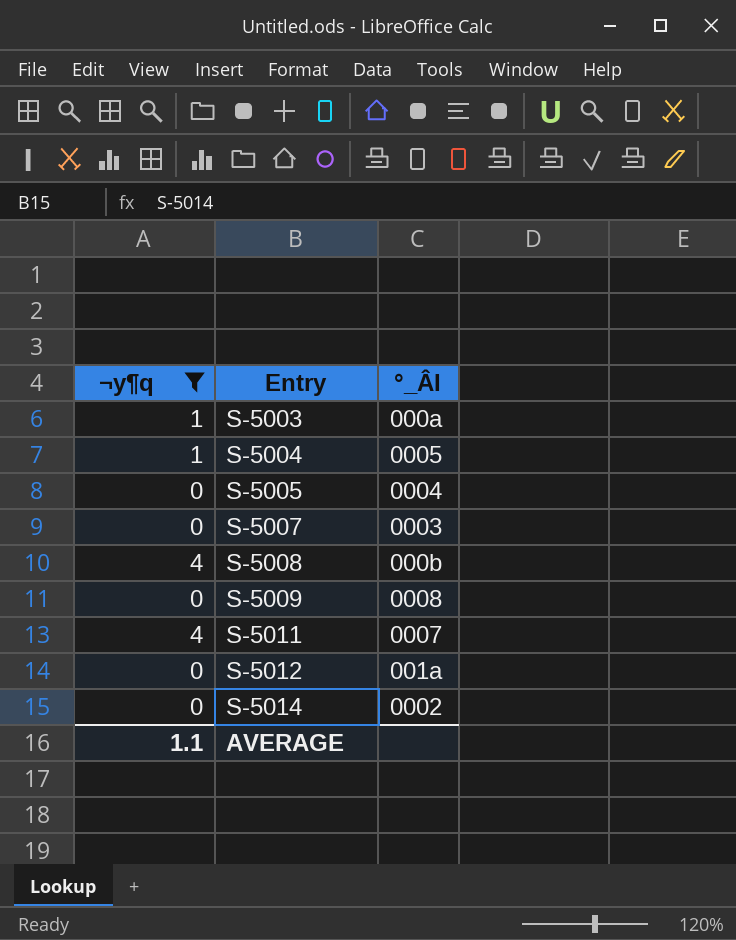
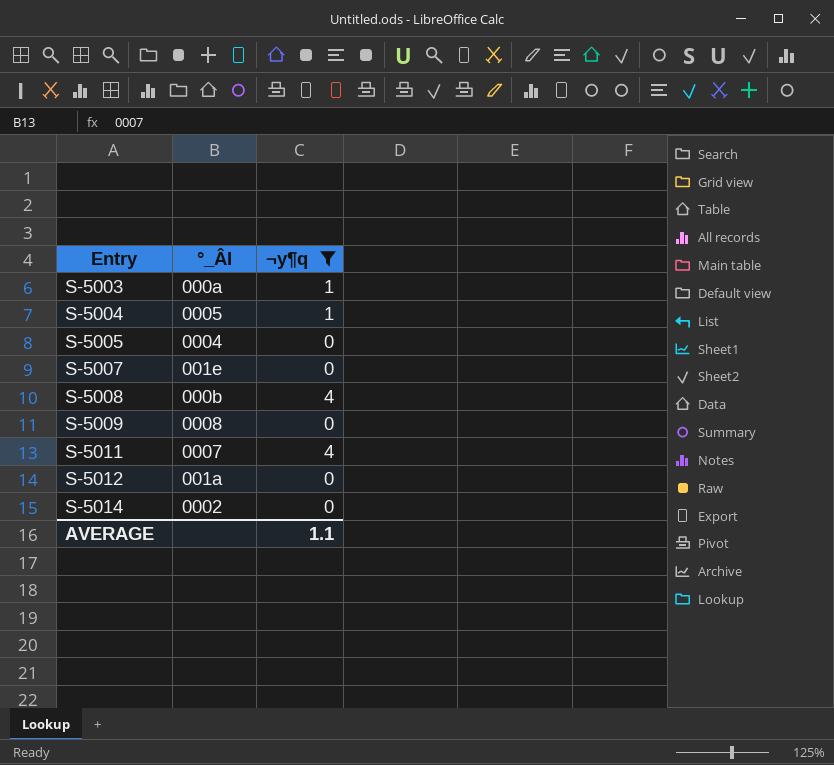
column ¬y¶q | position: 1 -> 3
S-5007 | °_ÂI: 0003 -> 001e

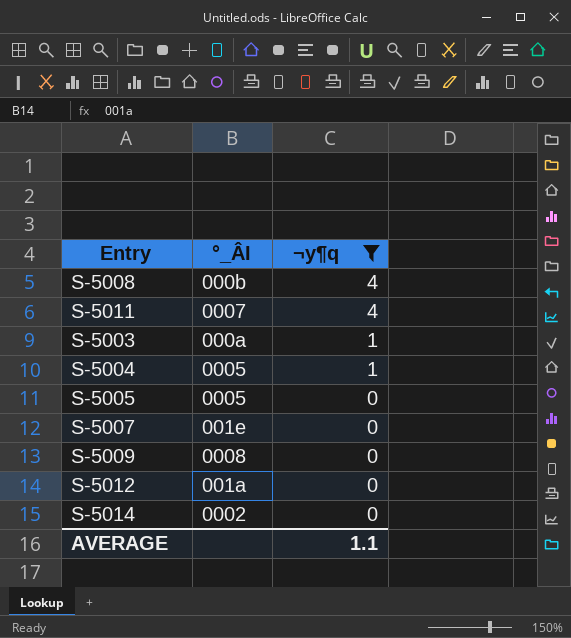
row order: Entry ascending -> ¬y¶q descending
S-5005 | °_ÂI: 0004 -> 0005

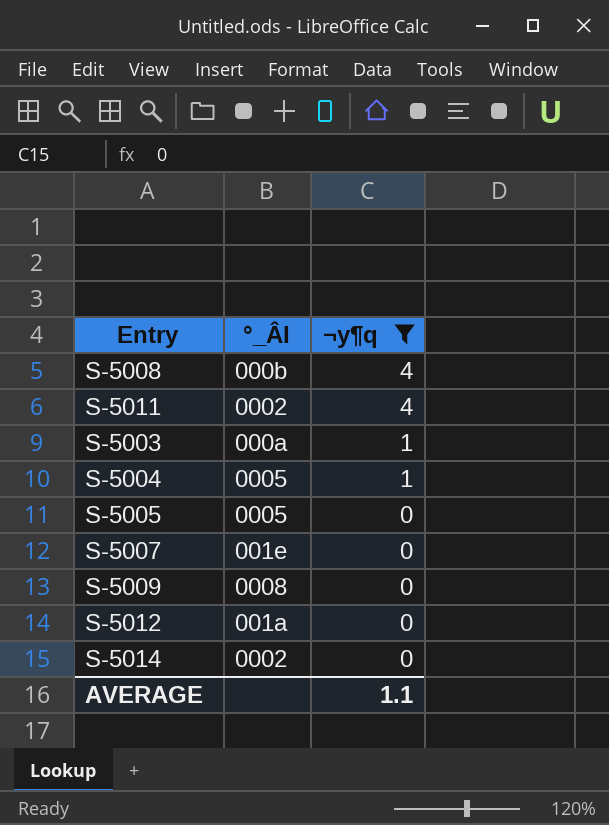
S-5011 | °_ÂI: 0007 -> 0002

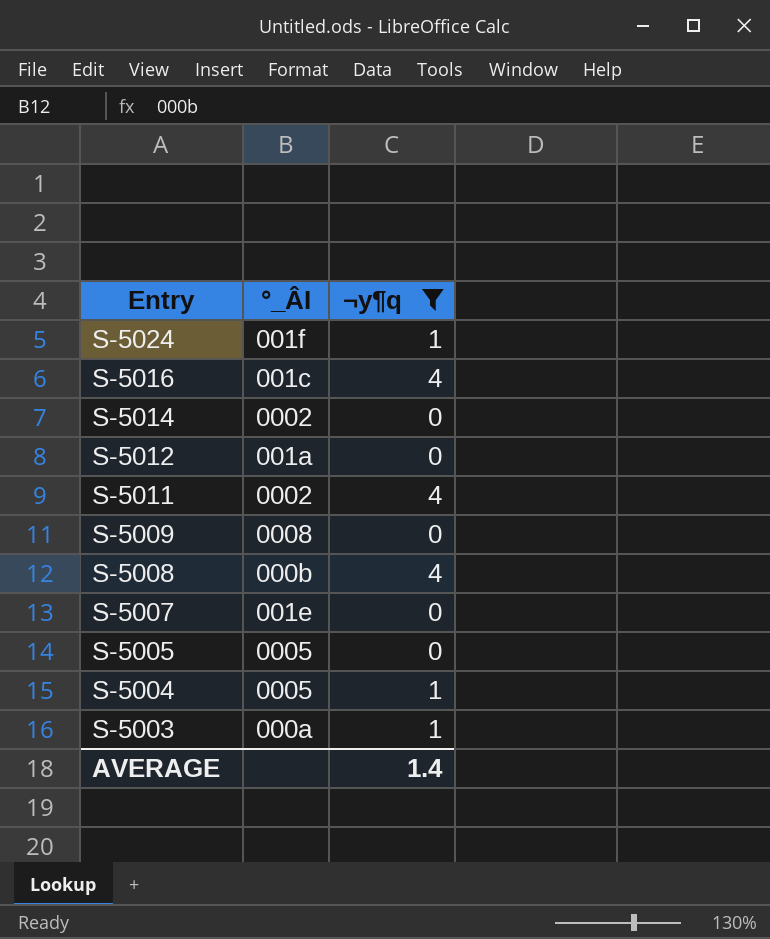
row order: ¬y¶q descending -> Entry descending
row S-5024: none -> 001f | 1
row S-5016: none -> 001c | 4
AVERAGE | ¬y¶q: 1.1 -> 1.4

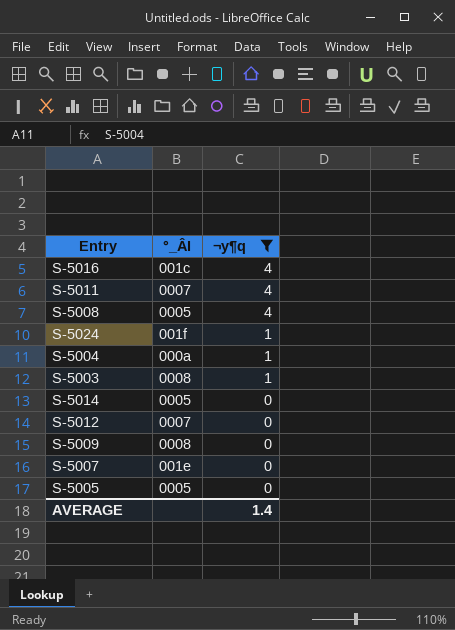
row order: Entry descending -> ¬y¶q descending
S-5011 | °_ÂI: 0002 -> 0007
S-5008 | °_ÂI: 000b -> 0005
S-5004 | °_ÂI: 0005 -> 000a
S-5003 | °_ÂI: 000a -> 0008
S-5014 | °_ÂI: 0002 -> 0005
S-5012 | °_ÂI: 001a -> 0007

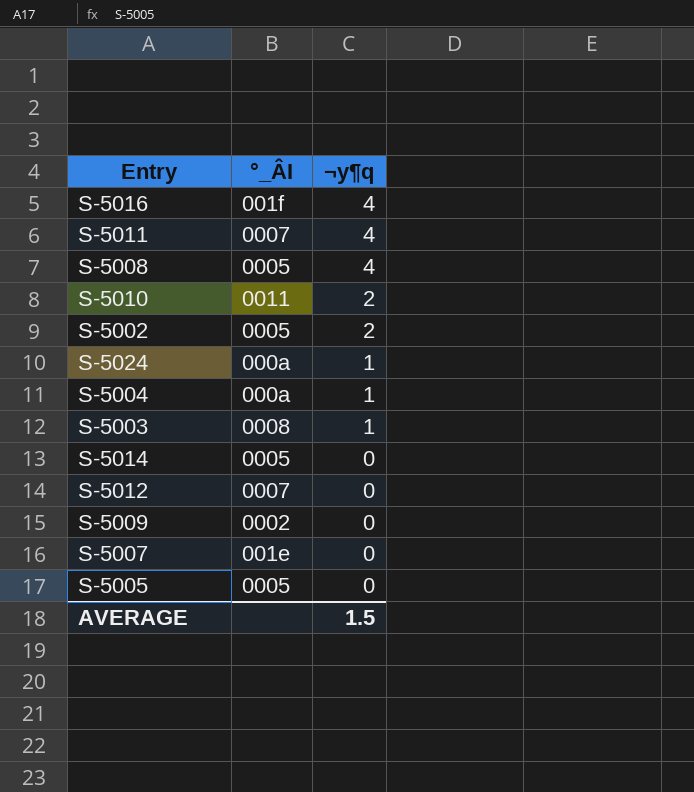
filter: ¬y¶q != 2 -> none
S-5016 | °_ÂI: 001c -> 001f
S-5024 | °_ÂI: 001f -> 000a
S-5009 | °_ÂI: 0008 -> 0002
AVERAGE | ¬y¶q: 1.4 -> 1.5

